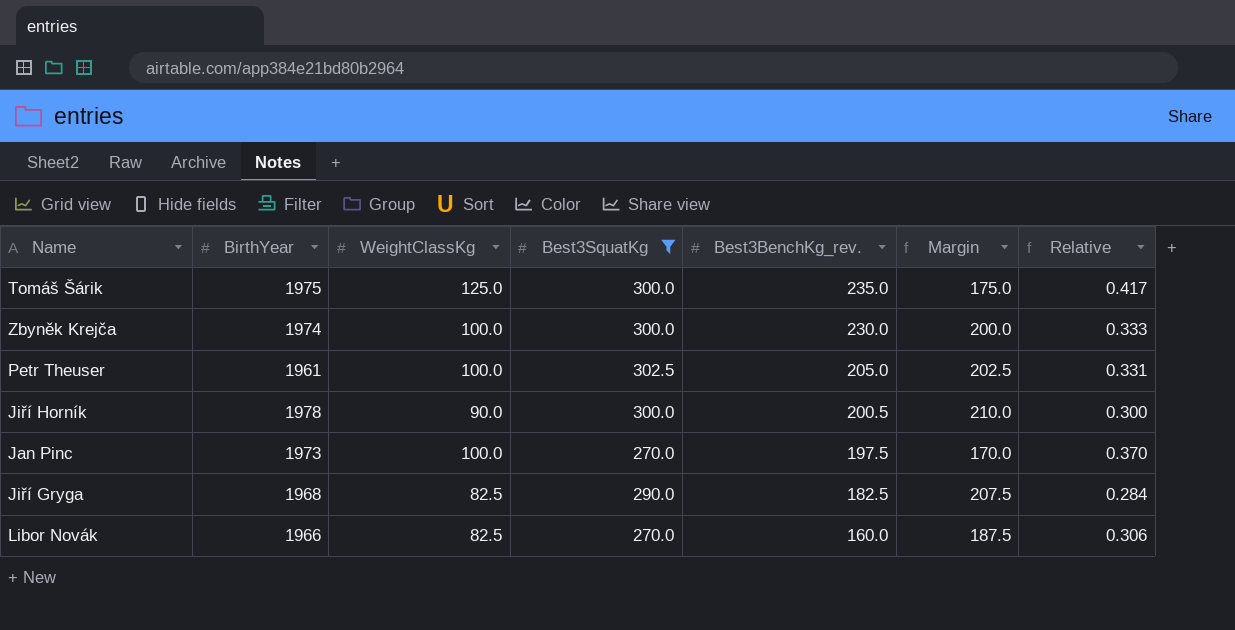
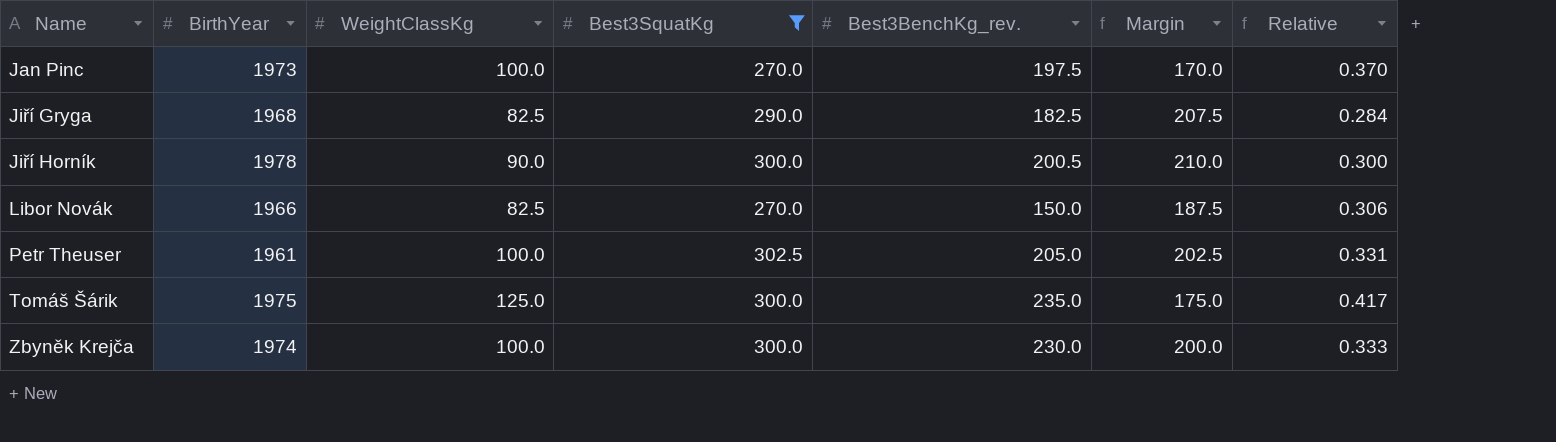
row order: Best3BenchKg_rev. descending -> Name ascending
Libor Novák | Best3BenchKg_rev.: 160.0 -> 150.0

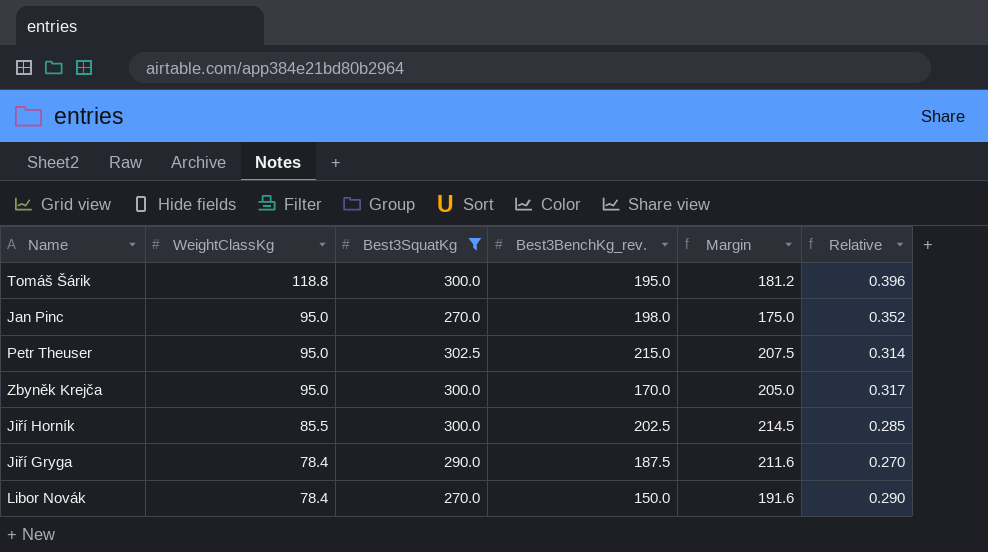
row order: Name ascending -> WeightClassKg descending
column BirthYear | position: 2 -> none
Tomáš Šárik | WeightClassKg: 125.0 -> 118.8
Tomáš Šárik | Best3BenchKg_rev.: 235.0 -> 195.0
Tomáš Šárik | Margin: 175.0 -> 181.2
Tomáš Šárik | Relative: 0.417 -> 0.396
Jan Pinc | WeightClassKg: 100.0 -> 95.0
Jan Pinc | Best3BenchKg_rev.: 197.5 -> 198.0
Jan Pinc | Margin: 170.0 -> 175.0
Jan Pinc | Relative: 0.370 -> 0.352
Petr Theuser | WeightClassKg: 100.0 -> 95.0
Petr Theuser | Best3BenchKg_rev.: 205.0 -> 215.0
Petr Theuser | Margin: 202.5 -> 207.5
Petr Theuser | Relative: 0.331 -> 0.314
Zbyněk Krejča | WeightClassKg: 100.0 -> 95.0
Zbyněk Krejča | Best3BenchKg_rev.: 230.0 -> 170.0
Zbyněk Krejča | Margin: 200.0 -> 205.0
Zbyněk Krejča | Relative: 0.333 -> 0.317
Jiří Horník | WeightClassKg: 90.0 -> 85.5
Jiří Horník | Best3BenchKg_rev.: 200.5 -> 202.5
Jiří Horník | Margin: 210.0 -> 214.5
Jiří Horník | Relative: 0.300 -> 0.285
Jiří Gryga | WeightClassKg: 82.5 -> 78.4
Jiří Gryga | Best3BenchKg_rev.: 182.5 -> 187.5
Jiří Gryga | Margin: 207.5 -> 211.6
Jiří Gryga | Relative: 0.284 -> 0.270
Libor Novák | WeightClassKg: 82.5 -> 78.4
Libor Novák | Margin: 187.5 -> 191.6
Libor Novák | Relative: 0.306 -> 0.290

